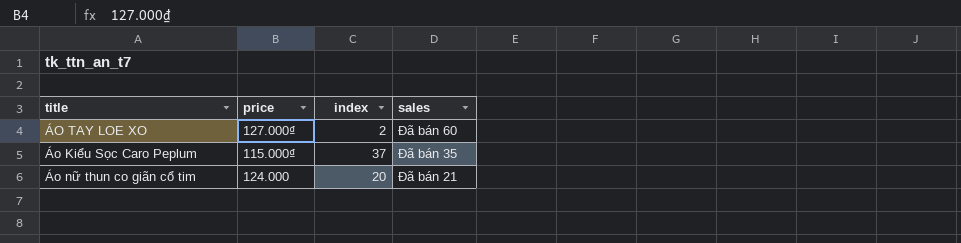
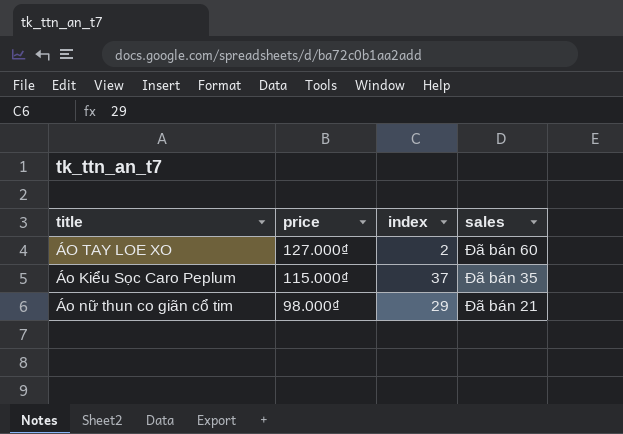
Áo nữ thun co giãn cổ tim | price: 124.000 -> 98.000₫
Áo nữ thun co giãn cổ tim | index: 20 -> 29

